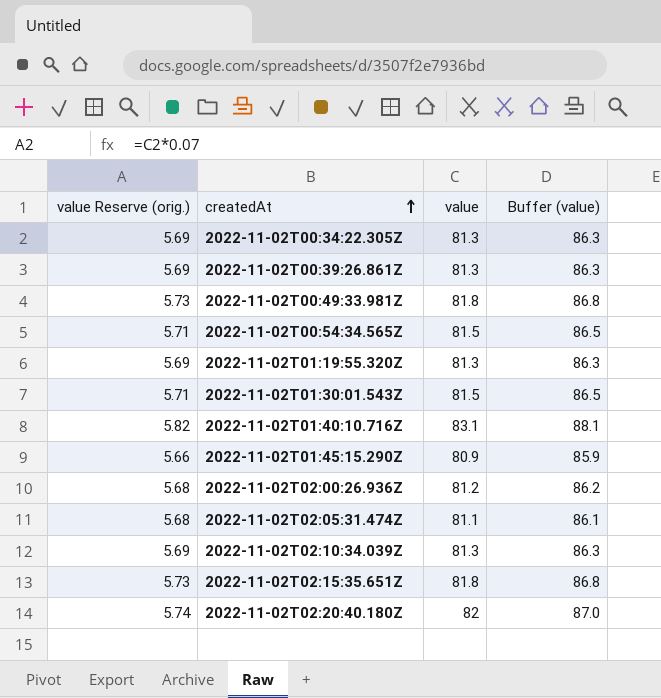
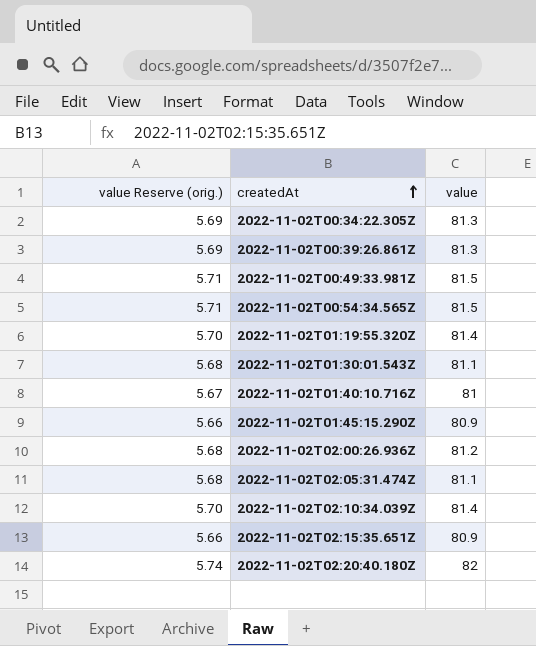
column Buffer (value) | formula: [value] + 5 -> none
2022-11-02T00:49:33.981Z | value Reserve (orig.): 5.73 -> 5.71
2022-11-02T00:49:33.981Z | value: 81.8 -> 81.5
2022-11-02T01:19:55.320Z | value Reserve (orig.): 5.69 -> 5.70
2022-11-02T01:19:55.320Z | value: 81.3 -> 81.4
2022-11-02T01:30:01.543Z | value Reserve (orig.): 5.71 -> 5.68
2022-11-02T01:30:01.543Z | value: 81.5 -> 81.1
2022-11-02T01:40:10.716Z | value Reserve (orig.): 5.82 -> 5.67
2022-11-02T01:40:10.716Z | value: 83.1 -> 81
2022-11-02T02:10:34.039Z | value Reserve (orig.): 5.69 -> 5.70
2022-11-02T02:10:34.039Z | value: 81.3 -> 81.4
2022-11-02T02:15:35.651Z | value Reserve (orig.): 5.73 -> 5.66
2022-11-02T02:15:35.651Z | value: 81.8 -> 80.9

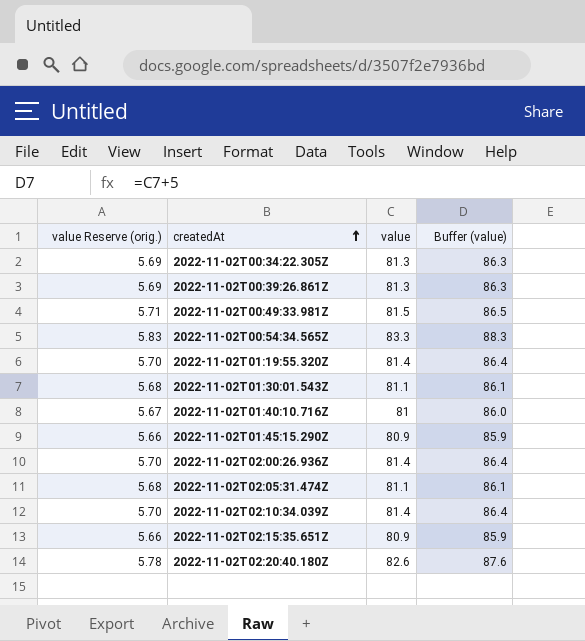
column Buffer (value) | formula: none -> [value] + 5
2022-11-02T00:54:34.565Z | value Reserve (orig.): 5.71 -> 5.83
2022-11-02T00:54:34.565Z | value: 81.5 -> 83.3
2022-11-02T02:00:26.936Z | value Reserve (orig.): 5.68 -> 5.70
2022-11-02T02:00:26.936Z | value: 81.2 -> 81.4
2022-11-02T02:20:40.180Z | value Reserve (orig.): 5.74 -> 5.78
2022-11-02T02:20:40.180Z | value: 82 -> 82.6

